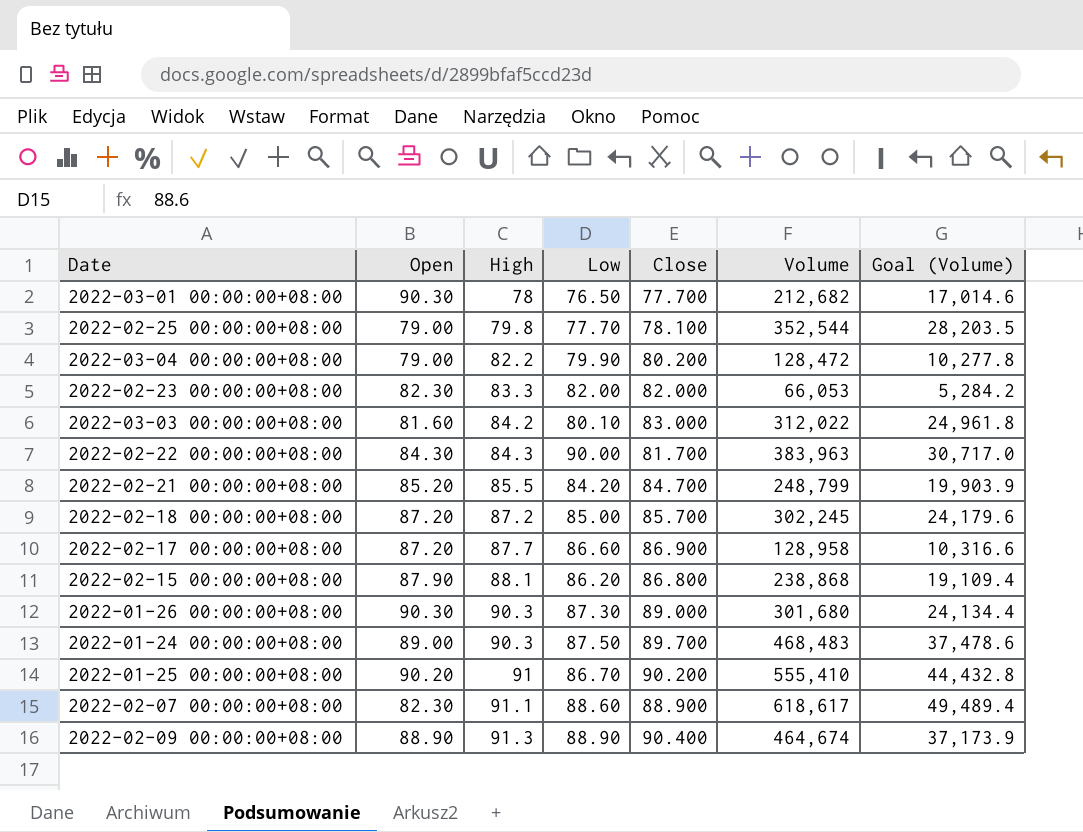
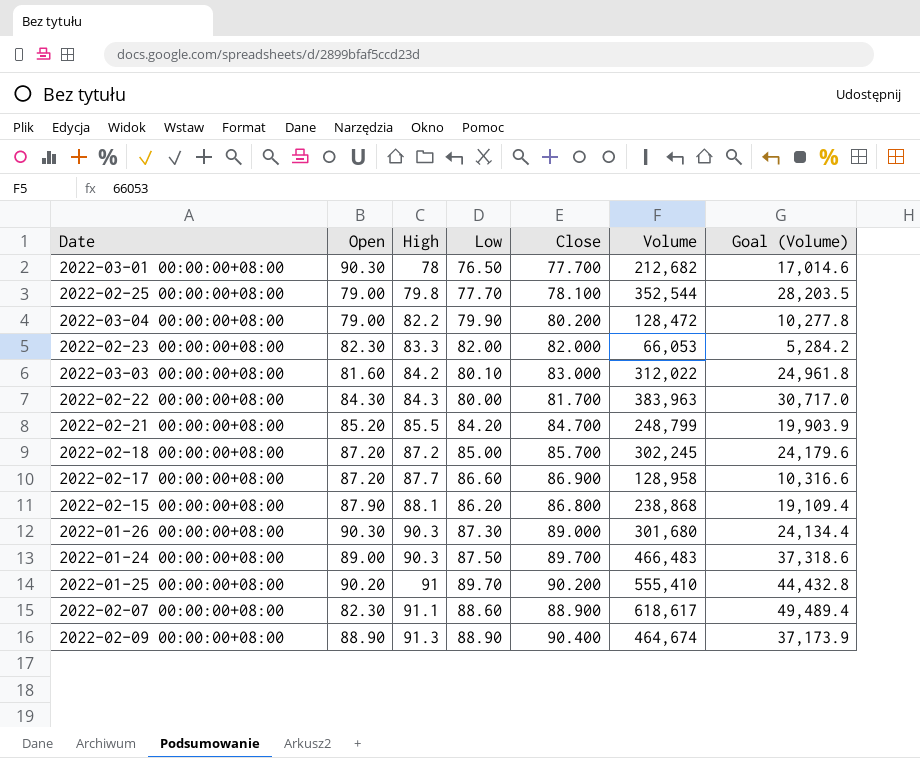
2022-02-22 00:00:00+08:00 | Low: 90.00 -> 80.00
2022-01-24 00:00:00+08:00 | Volume: 468,483 -> 466,483
2022-01-24 00:00:00+08:00 | Goal (Volume): 37,478.6 -> 37,318.6
2022-01-25 00:00:00+08:00 | Low: 86.70 -> 89.70

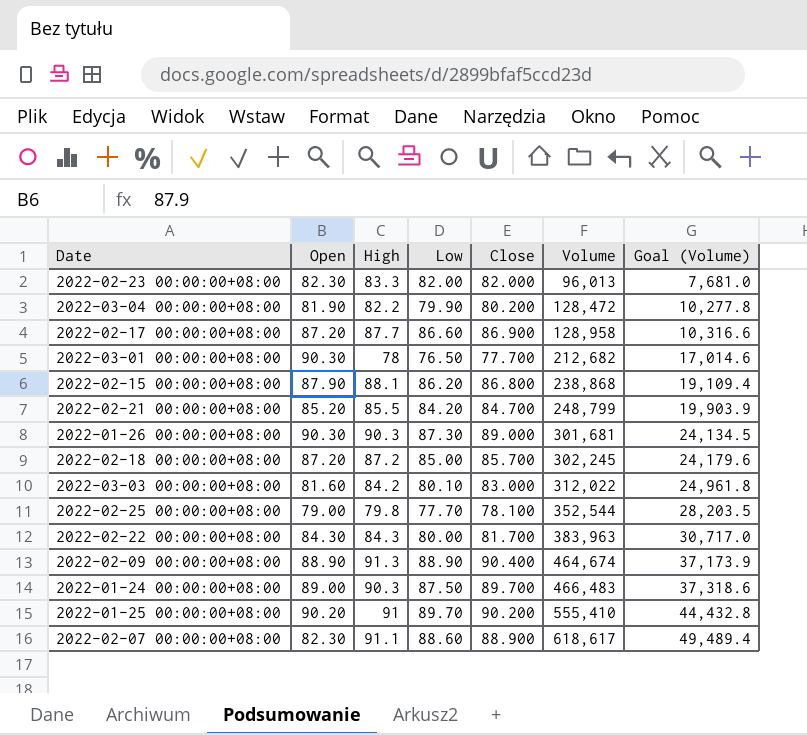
row order: High ascending -> Volume ascending
2022-02-23 00:00:00+08:00 | Volume: 66,053 -> 96,013
2022-02-23 00:00:00+08:00 | Goal (Volume): 5,284.2 -> 7,681.0
2022-03-04 00:00:00+08:00 | Open: 79.00 -> 81.90
2022-01-26 00:00:00+08:00 | Volume: 301,680 -> 301,681
2022-01-26 00:00:00+08:00 | Goal (Volume): 24,134.4 -> 24,134.5

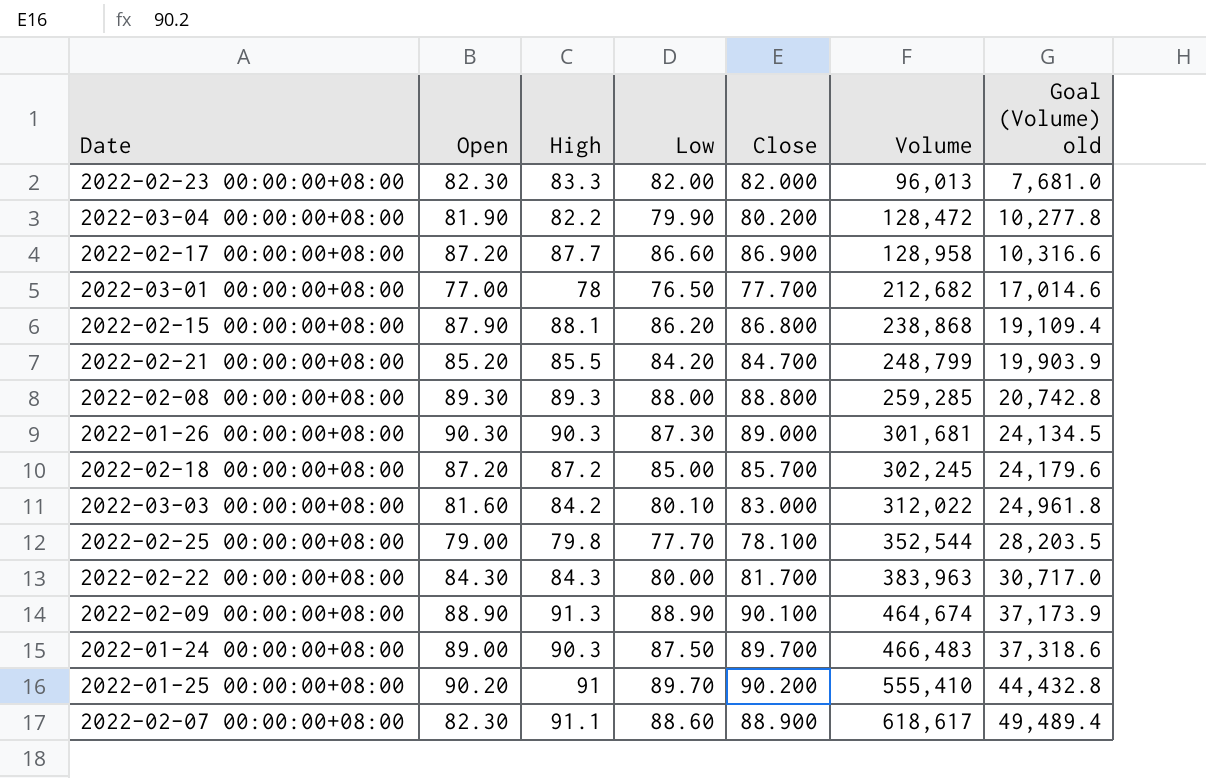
column name: Goal (Volume) -> Goal (Volume) old
2022-03-01 00:00:00+08:00 | Open: 90.30 -> 77.00
row 2022-02-08 00:00:00+08:00: none -> 89.30 | 89.3 | 88.00 | 88.800 | 259,285 | 20,742.8
2022-02-09 00:00:00+08:00 | Close: 90.400 -> 90.100

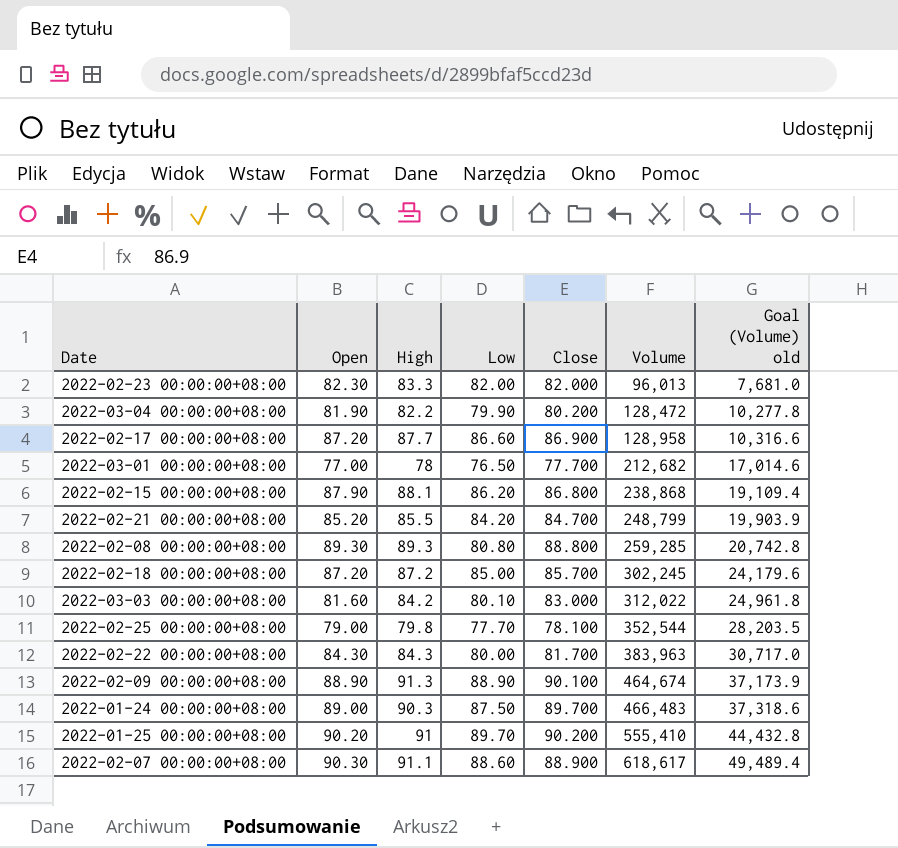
row 2022-01-26 00:00:00+08:00: 90.30 | 90.3 | 87.30 | 89.000 | 301,681 | 24,134.5 -> none
2022-02-08 00:00:00+08:00 | Low: 88.00 -> 80.80
2022-02-07 00:00:00+08:00 | Open: 82.30 -> 90.30

